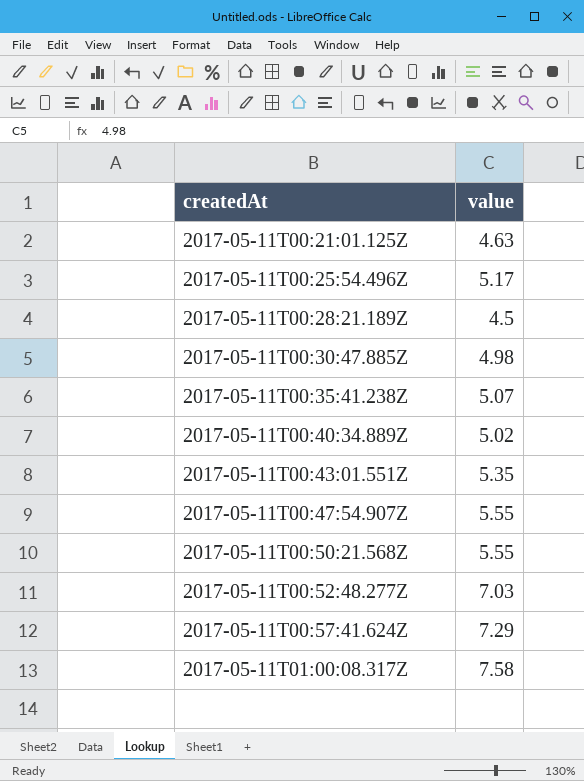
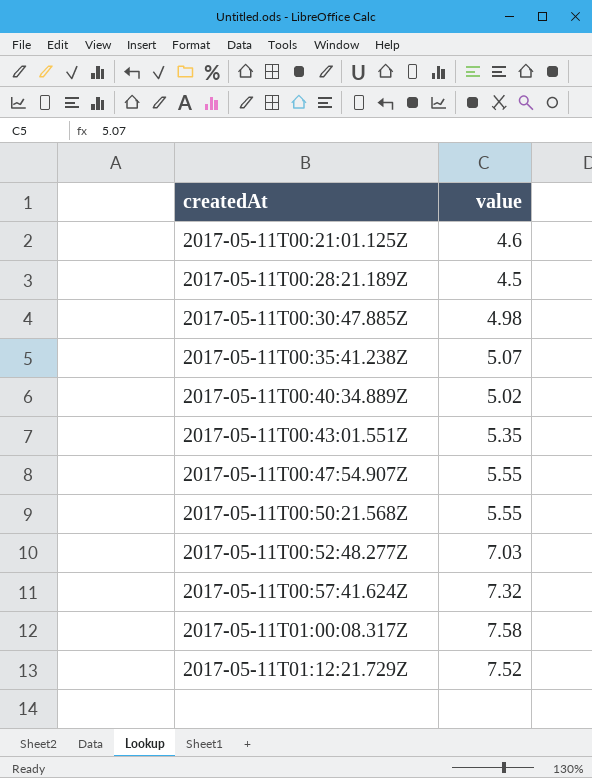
row 2017-05-11T00:25:54.496Z: 5.17 -> none
2017-05-11T00:21:01.125Z | value: 4.63 -> 4.6
2017-05-11T00:57:41.624Z | value: 7.29 -> 7.32
row 2017-05-11T01:12:21.729Z: none -> 7.52

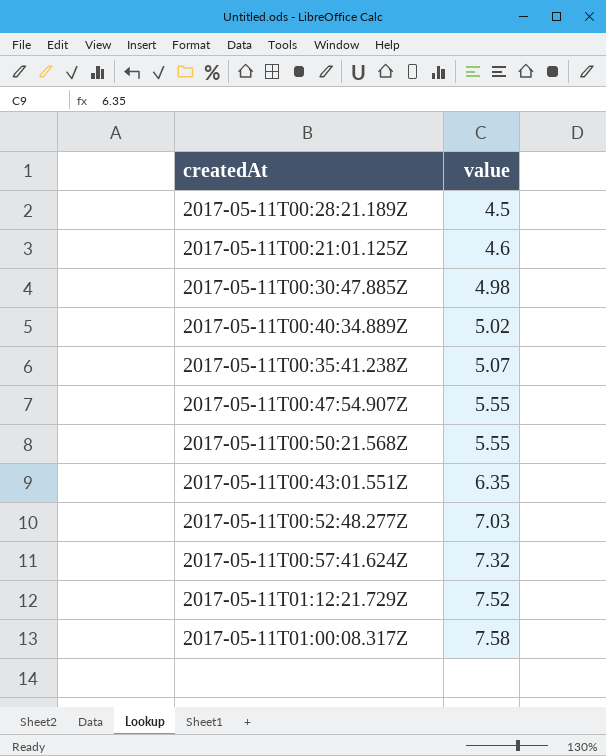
row order: createdAt ascending -> value ascending
2017-05-11T00:43:01.551Z | value: 5.35 -> 6.35

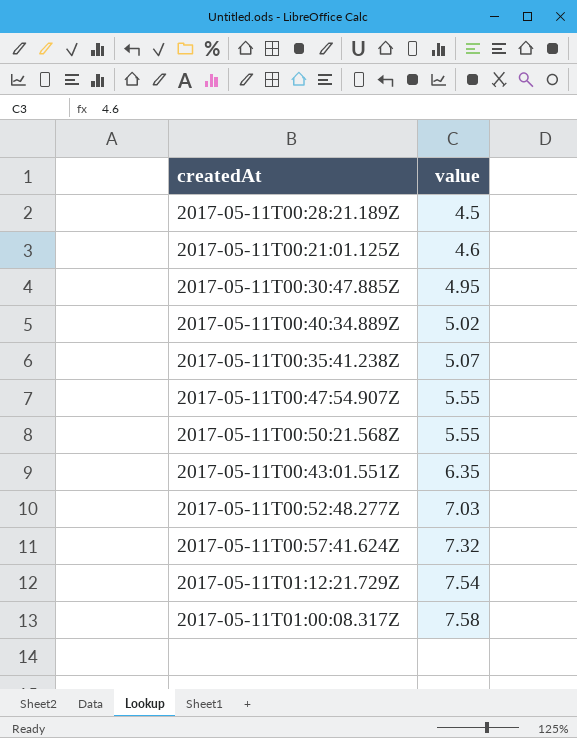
2017-05-11T00:30:47.885Z | value: 4.98 -> 4.95
2017-05-11T01:12:21.729Z | value: 7.52 -> 7.54

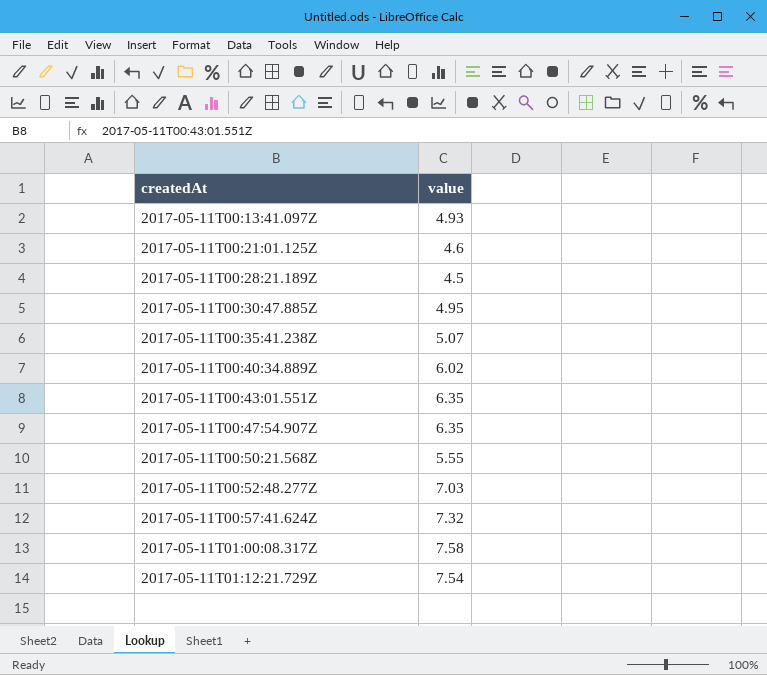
row order: value ascending -> createdAt ascending
row 2017-05-11T00:13:41.097Z: none -> 4.93
2017-05-11T00:40:34.889Z | value: 5.02 -> 6.02
2017-05-11T00:47:54.907Z | value: 5.55 -> 6.35

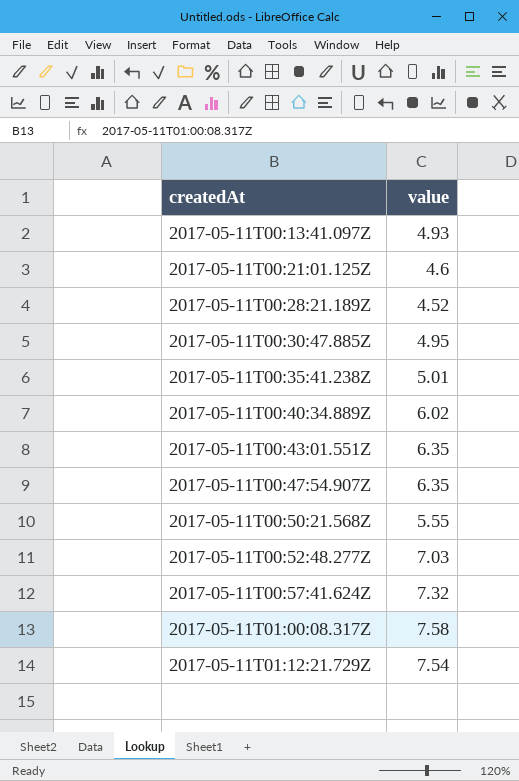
2017-05-11T00:28:21.189Z | value: 4.5 -> 4.52
2017-05-11T00:35:41.238Z | value: 5.07 -> 5.01

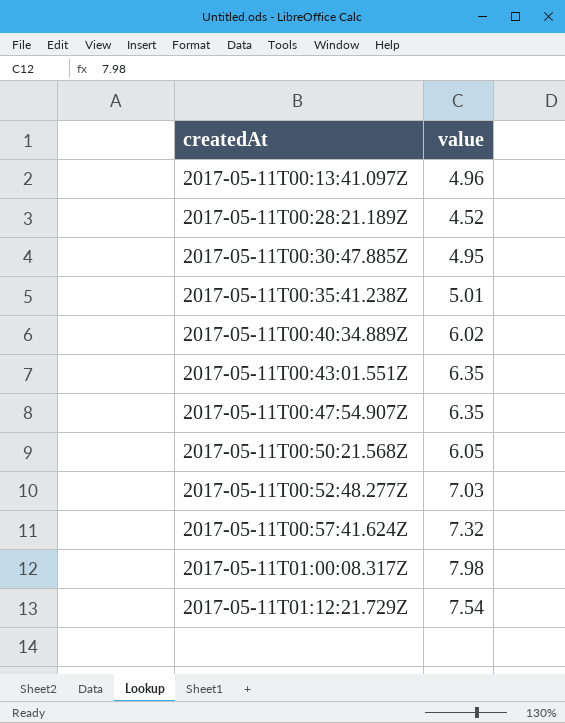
row 2017-05-11T00:21:01.125Z: 4.6 -> none
2017-05-11T00:13:41.097Z | value: 4.93 -> 4.96
2017-05-11T00:50:21.568Z | value: 5.55 -> 6.05
2017-05-11T01:00:08.317Z | value: 7.58 -> 7.98

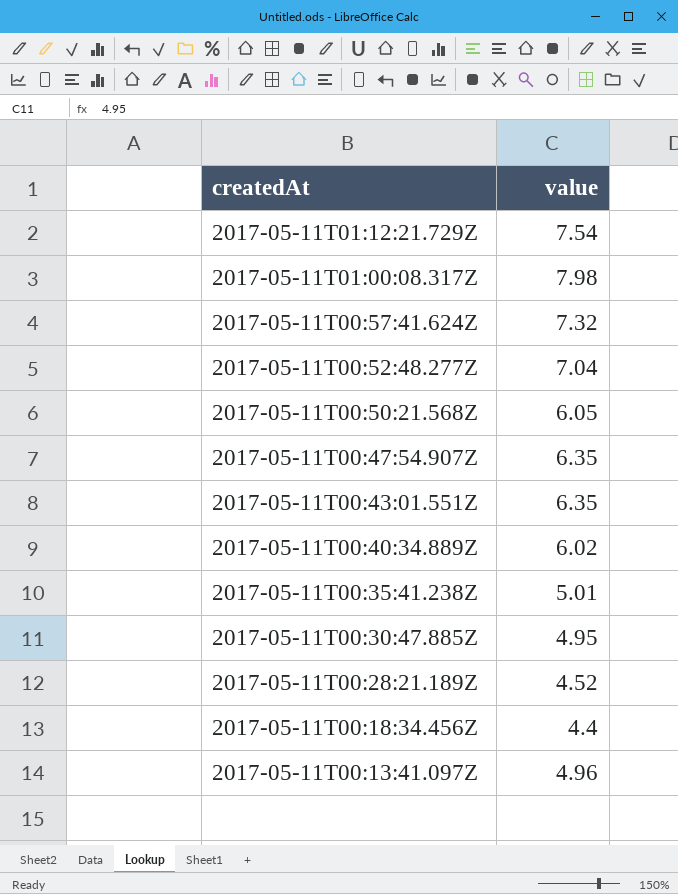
row order: createdAt ascending -> createdAt descending
2017-05-11T00:52:48.277Z | value: 7.03 -> 7.04
row 2017-05-11T00:18:34.456Z: none -> 4.4

